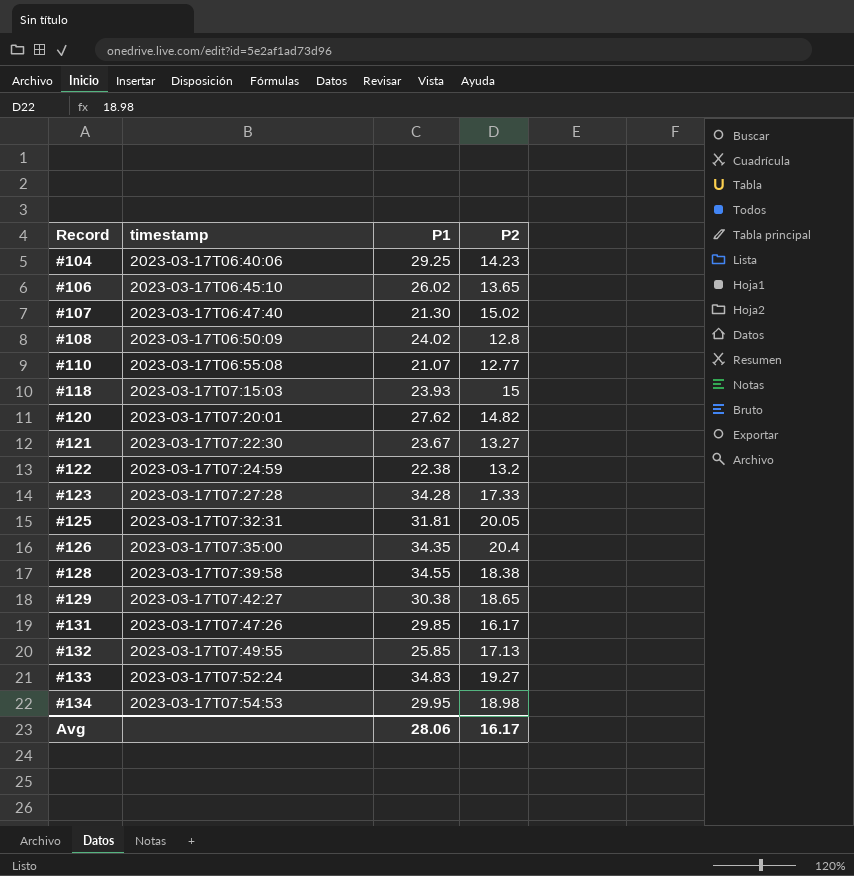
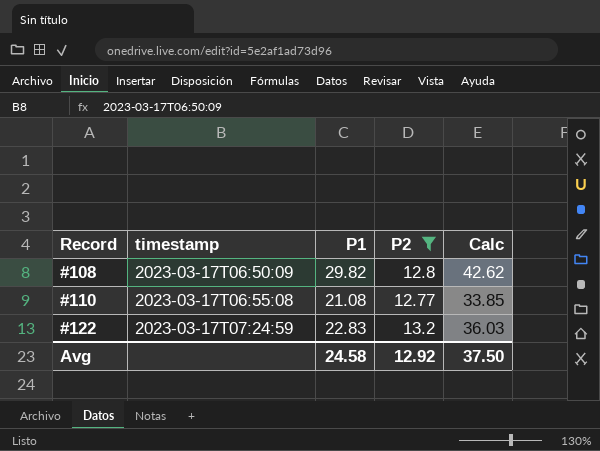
filter: none -> P2 <= 13.2
column Calc | formula: none -> [P1] + [P2]
#108 | P1: 24.02 -> 29.82
#110 | P1: 21.07 -> 21.08
#122 | P1: 22.38 -> 22.83
Avg | P1: 28.06 -> 24.58
Avg | P2: 16.17 -> 12.92

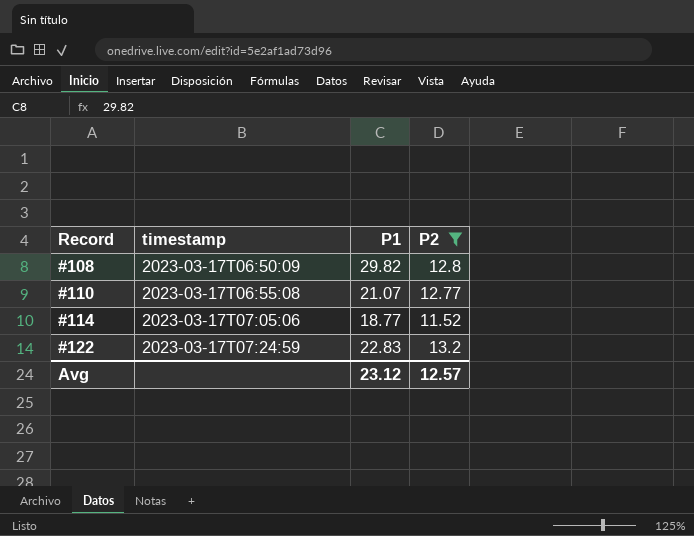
column Calc | formula: [P1] + [P2] -> none
#110 | P1: 21.08 -> 21.07
row #114: none -> 2023-03-17T07:05:06 | 18.77 | 11.52
Avg | P1: 24.58 -> 23.12
Avg | P2: 12.92 -> 12.57

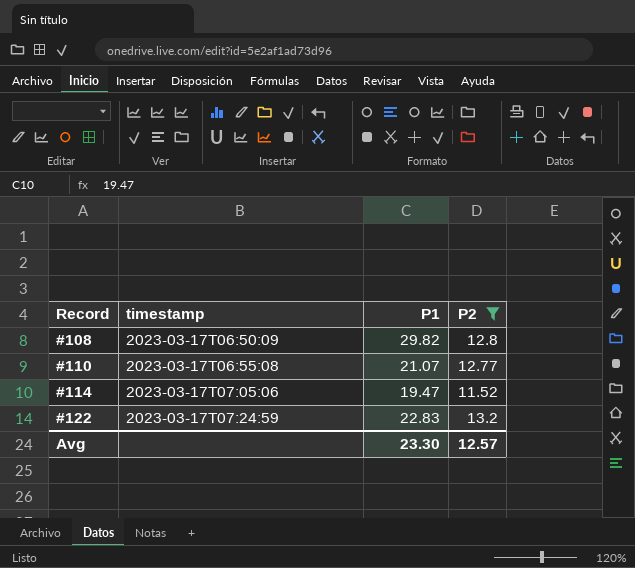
#114 | P1: 18.77 -> 19.47
Avg | P1: 23.12 -> 23.30

